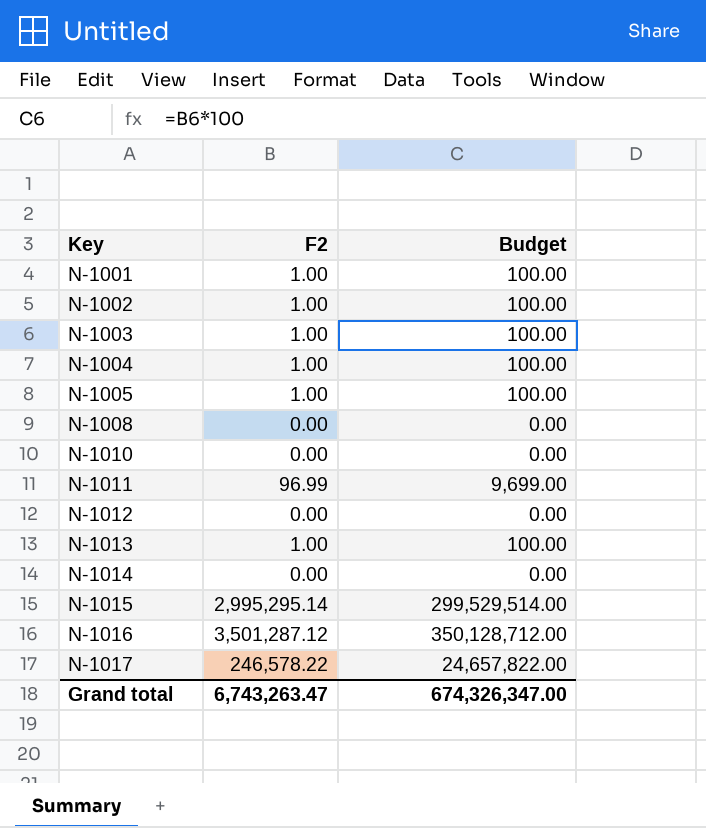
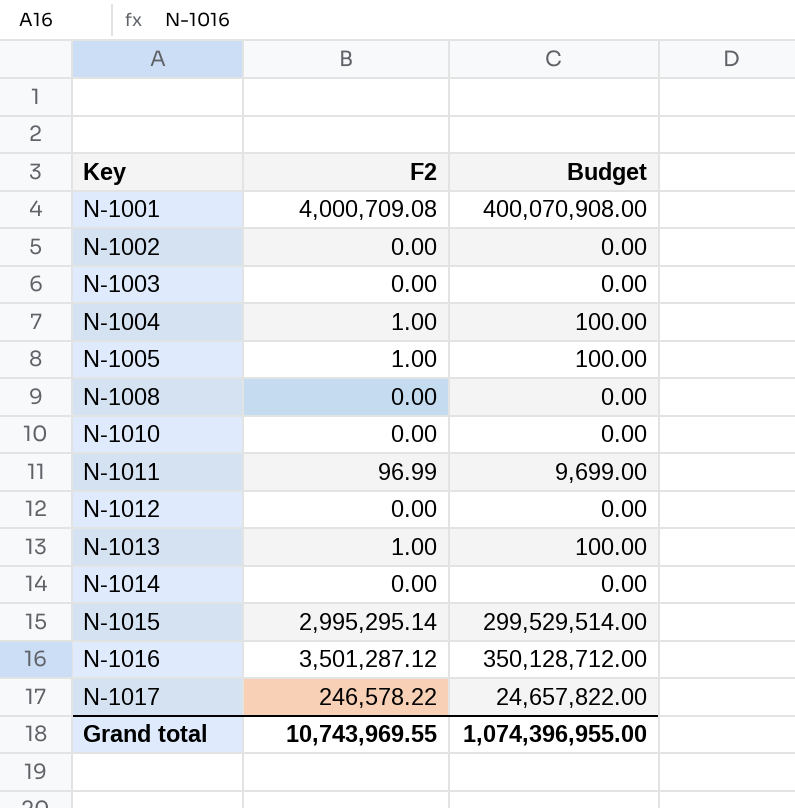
N-1001 | F2: 1.00 -> 4,000,709.08
N-1001 | Budget: 100.00 -> 400,070,908.00
N-1002 | F2: 1.00 -> 0.00
N-1002 | Budget: 100.00 -> 0.00
N-1003 | F2: 1.00 -> 0.00
N-1003 | Budget: 100.00 -> 0.00
Grand total | F2: 6,743,263.47 -> 10,743,969.55
Grand total | Budget: 674,326,347.00 -> 1,074,396,955.00

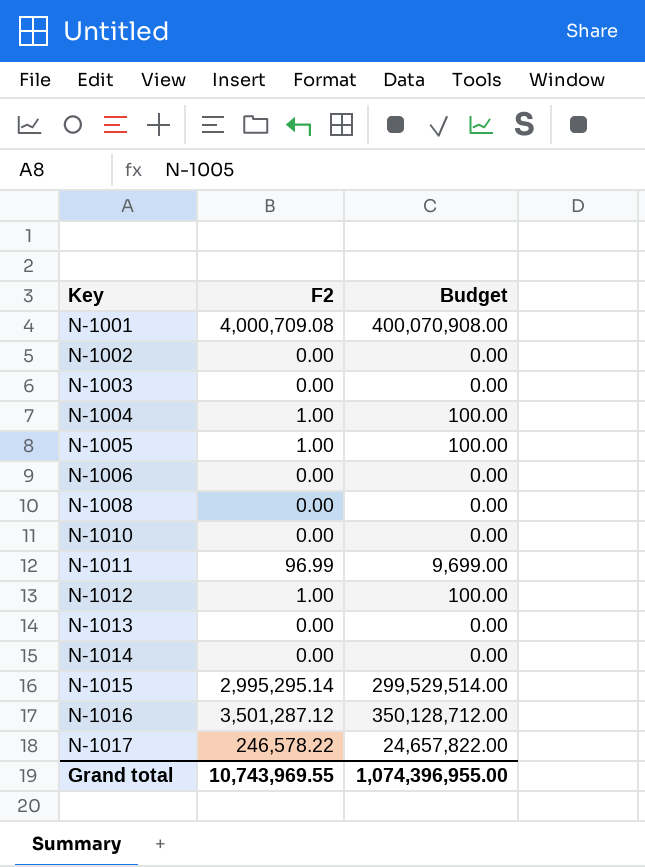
row N-1006: none -> 0.00 | 0.00
N-1012 | F2: 0.00 -> 1.00
N-1012 | Budget: 0.00 -> 100.00
N-1013 | F2: 1.00 -> 0.00
N-1013 | Budget: 100.00 -> 0.00

